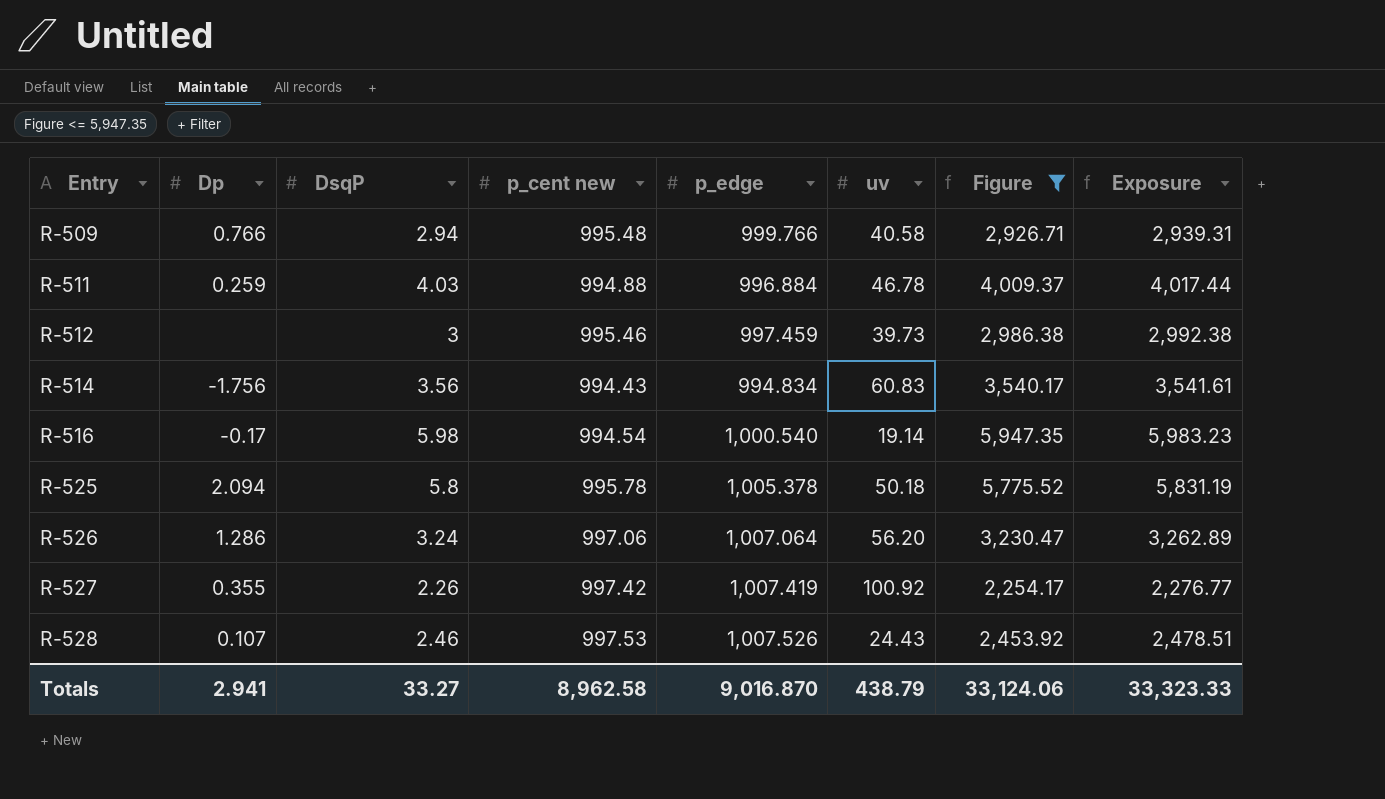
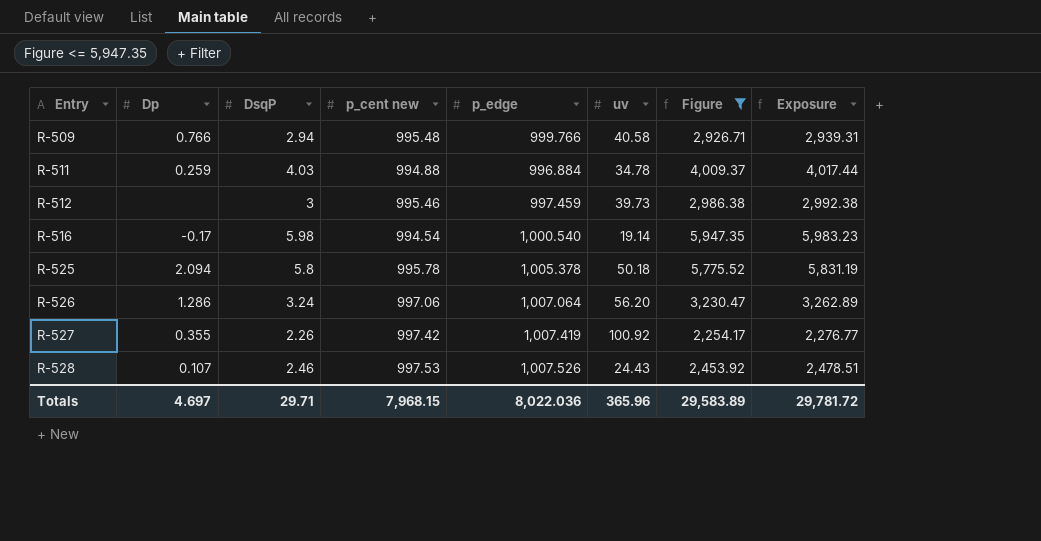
row R-514: -1.756 | 3.56 | 994.43 | 994.834 | 60.83 | 3,540.17 | 3,541.61 -> none
R-511 | uv: 46.78 -> 34.78
Totals | Dp: 2.941 -> 4.697
Totals | DsqP: 33.27 -> 29.71
Totals | p_cent new: 8,962.58 -> 7,968.15
Totals | p_edge: 9,016.870 -> 8,022.036
Totals | uv: 438.79 -> 365.96
Totals | Figure: 33,124.06 -> 29,583.89
Totals | Exposure: 33,323.33 -> 29,781.72

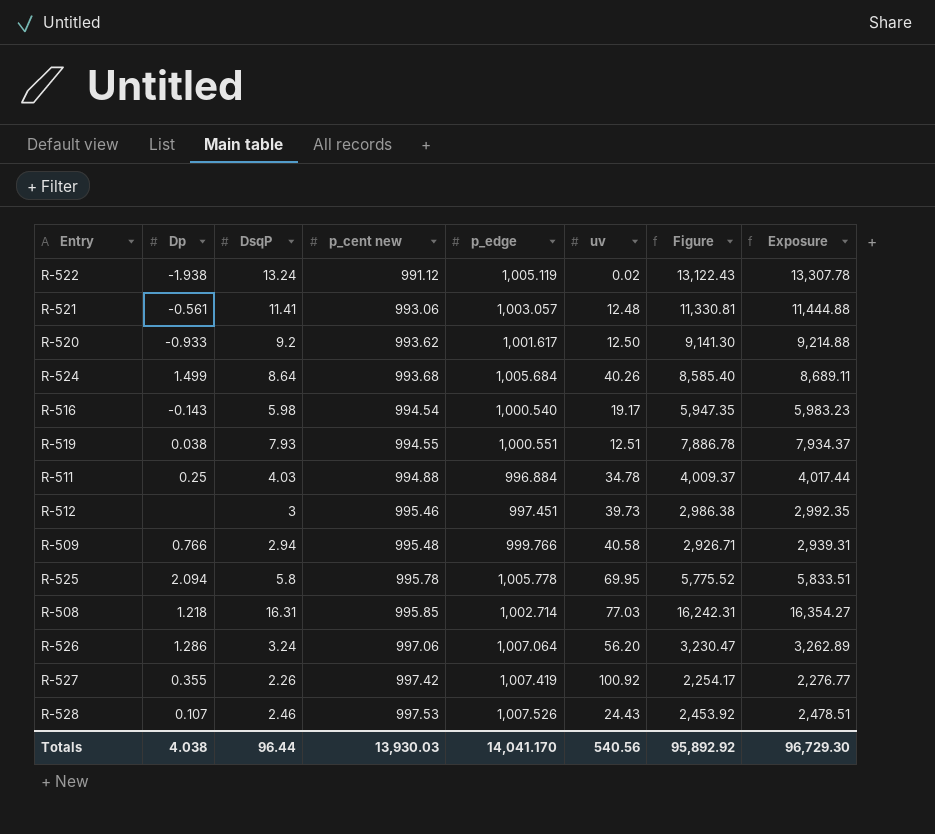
filter: Figure <= 5,947.35 -> none
row order: Entry ascending -> p_cent new ascending
R-516 | Dp: -0.17 -> -0.143
R-516 | uv: 19.14 -> 19.17
R-511 | Dp: 0.259 -> 0.25
R-512 | p_edge: 997.459 -> 997.451
R-512 | Exposure: 2,992.38 -> 2,992.35
R-525 | p_edge: 1,005.378 -> 1,005.778
R-525 | uv: 50.18 -> 69.95
R-525 | Exposure: 5,831.19 -> 5,833.51
Totals | Dp: 4.697 -> 4.038
Totals | DsqP: 29.71 -> 96.44
Totals | p_cent new: 7,968.15 -> 13,930.03
Totals | p_edge: 8,022.036 -> 14,041.170
Totals | uv: 365.96 -> 540.56
Totals | Figure: 29,583.89 -> 95,892.92
Totals | Exposure: 29,781.72 -> 96,729.30

